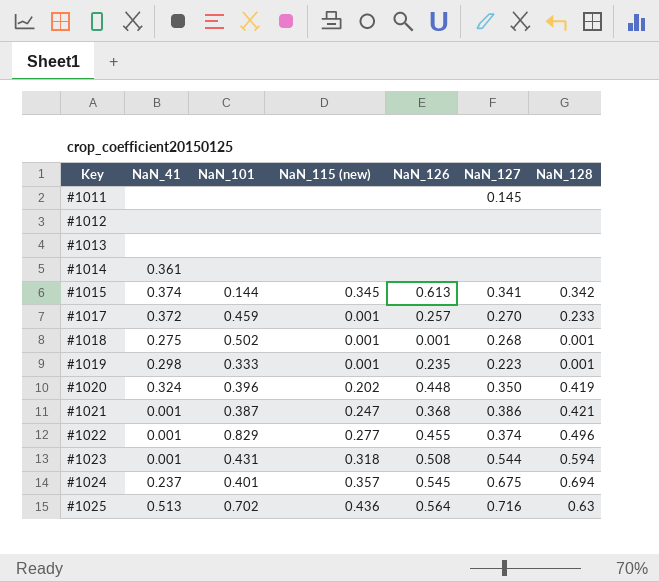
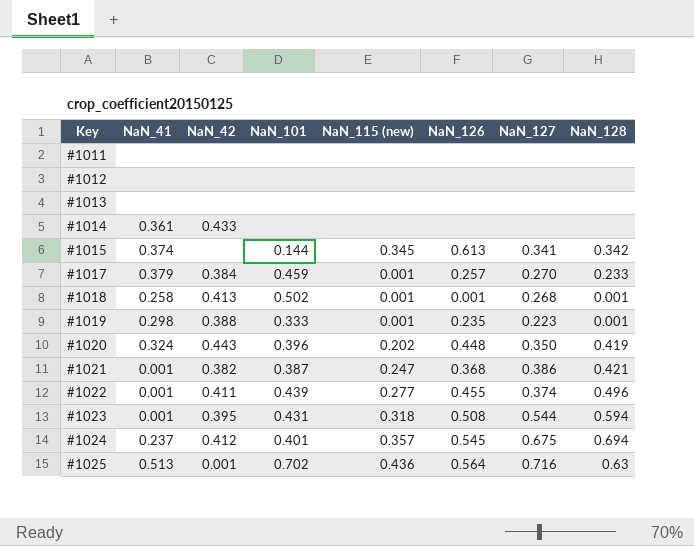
column NaN_42 | position: none -> 3
#1011 | NaN_127: 0.145 -> none
#1017 | NaN_41: 0.372 -> 0.379
#1018 | NaN_41: 0.275 -> 0.258
#1022 | NaN_101: 0.829 -> 0.439

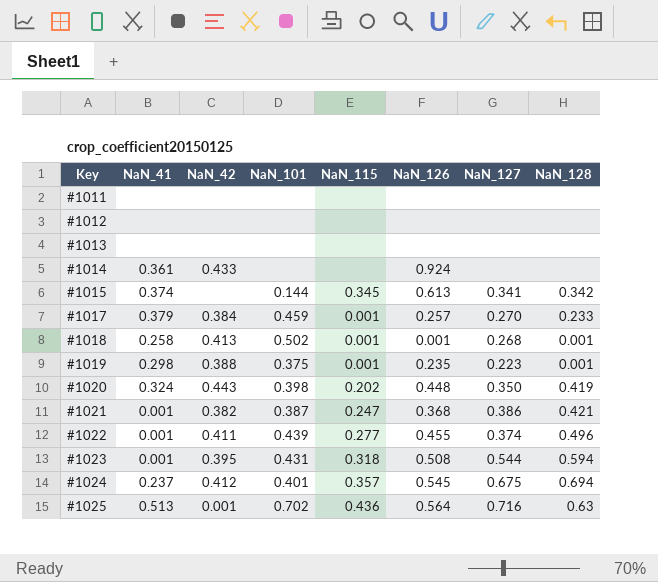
column name: NaN_115 (new) -> NaN_115
#1014 | NaN_126: none -> 0.924
#1019 | NaN_101: 0.333 -> 0.375
#1020 | NaN_101: 0.396 -> 0.398

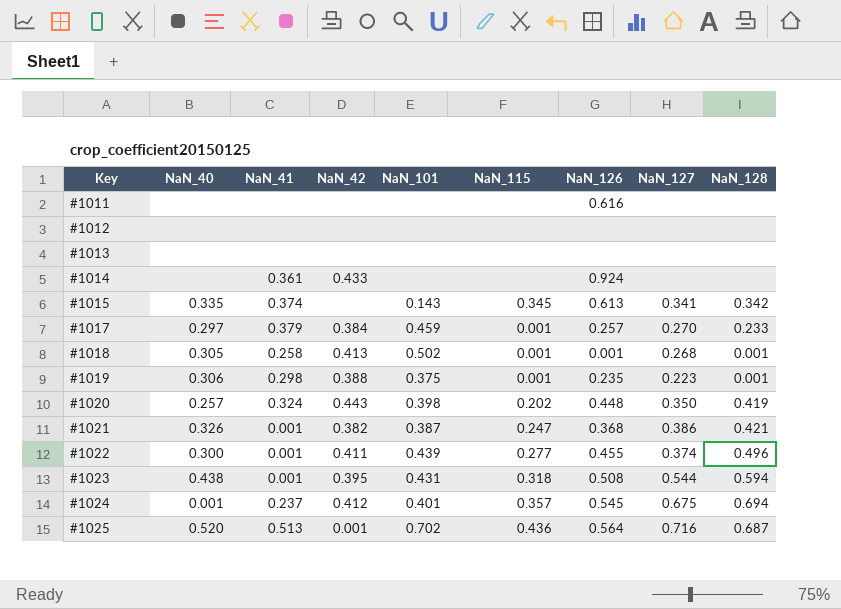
column NaN_40 | position: none -> 2
#1011 | NaN_126: none -> 0.616
#1015 | NaN_101: 0.144 -> 0.143
#1025 | NaN_128: 0.63 -> 0.687

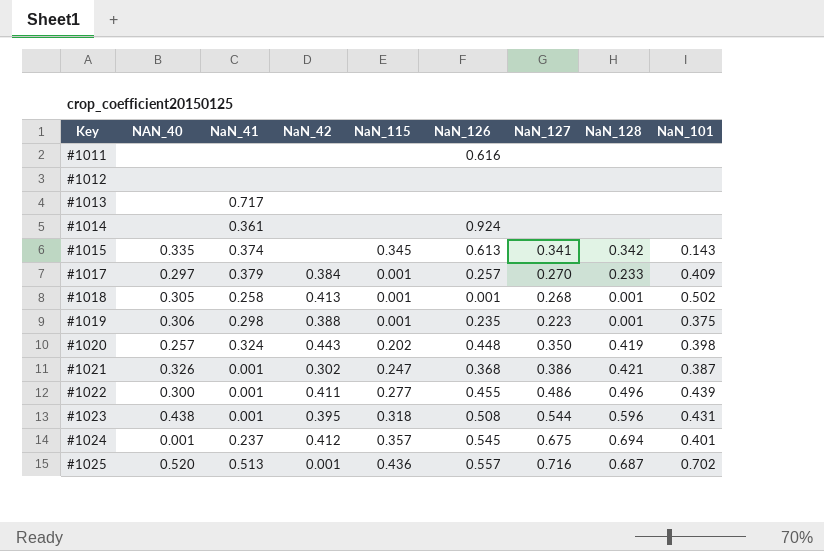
column name: NaN_40 -> NAN_40
column NaN_101 | position: 5 -> 9
#1013 | NaN_41: none -> 0.717
#1014 | NaN_42: 0.433 -> none
#1017 | NaN_101: 0.459 -> 0.409
#1021 | NaN_42: 0.382 -> 0.302
#1022 | NaN_127: 0.374 -> 0.486
#1023 | NaN_128: 0.594 -> 0.596
#1025 | NaN_126: 0.564 -> 0.557

